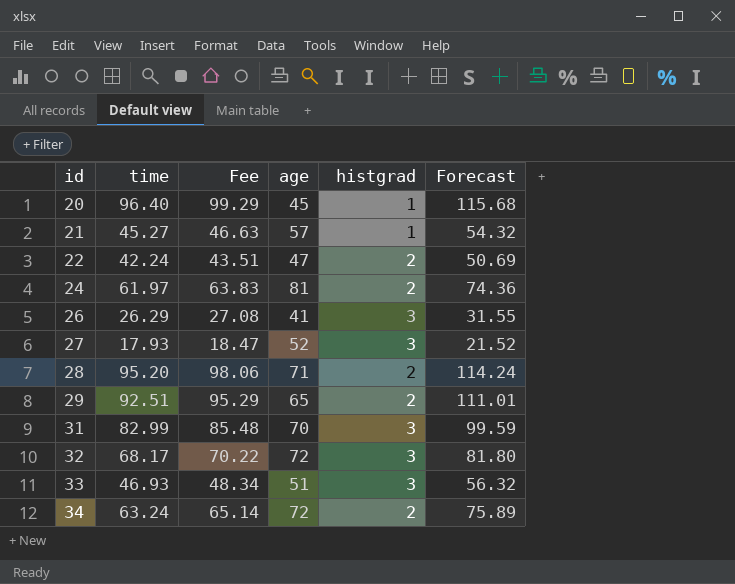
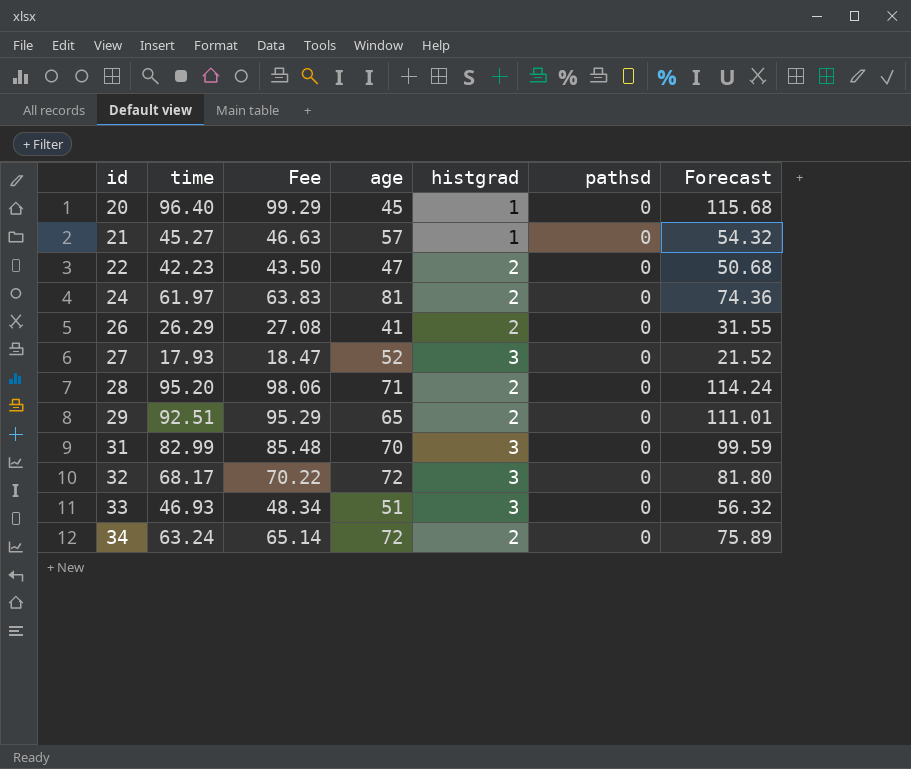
column pathsd | position: none -> 6
22 | time: 42.24 -> 42.23
22 | Fee: 43.51 -> 43.50
22 | Forecast: 50.69 -> 50.68
26 | histgrad: 3 -> 2

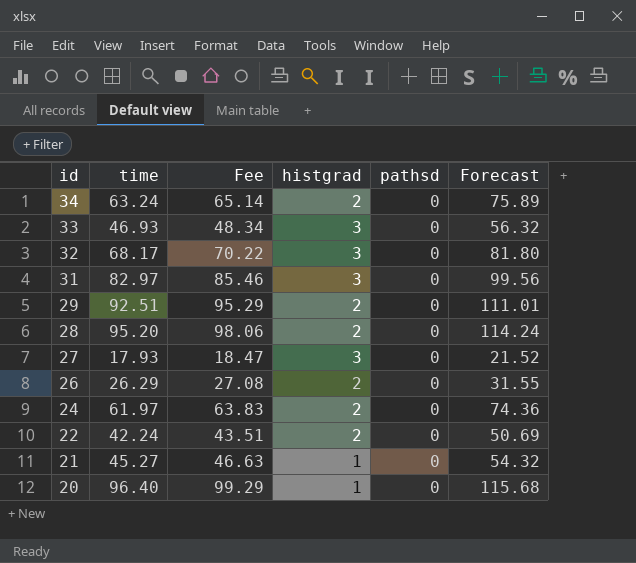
row order: id ascending -> id descending
column age | position: 4 -> none
31 | time: 82.99 -> 82.97
31 | Fee: 85.48 -> 85.46
31 | Forecast: 99.59 -> 99.56
22 | time: 42.23 -> 42.24
22 | Fee: 43.50 -> 43.51
22 | Forecast: 50.68 -> 50.69

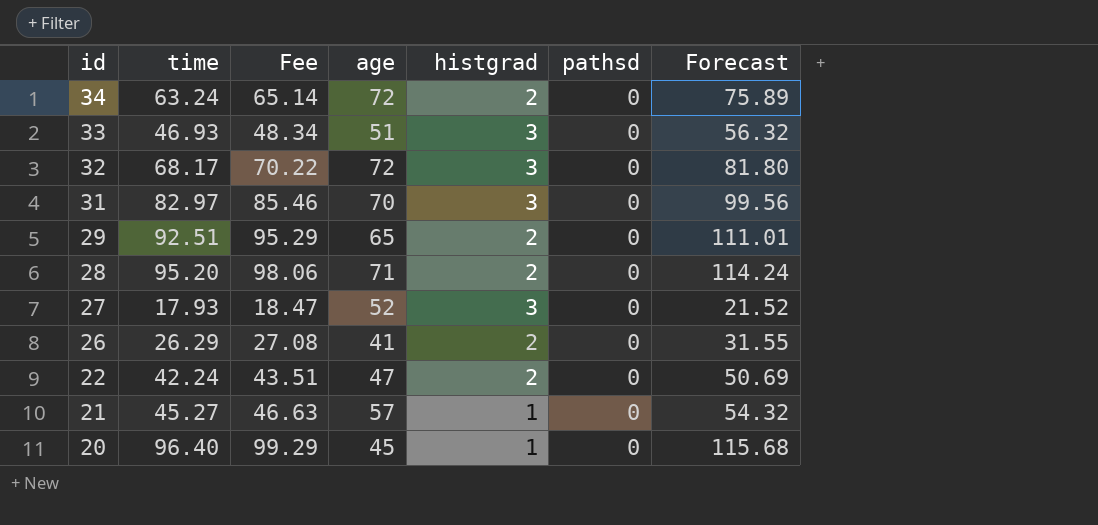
column age | position: none -> 4
row 24: 61.97 | 63.83 | 2 | 0 | 74.36 -> none

